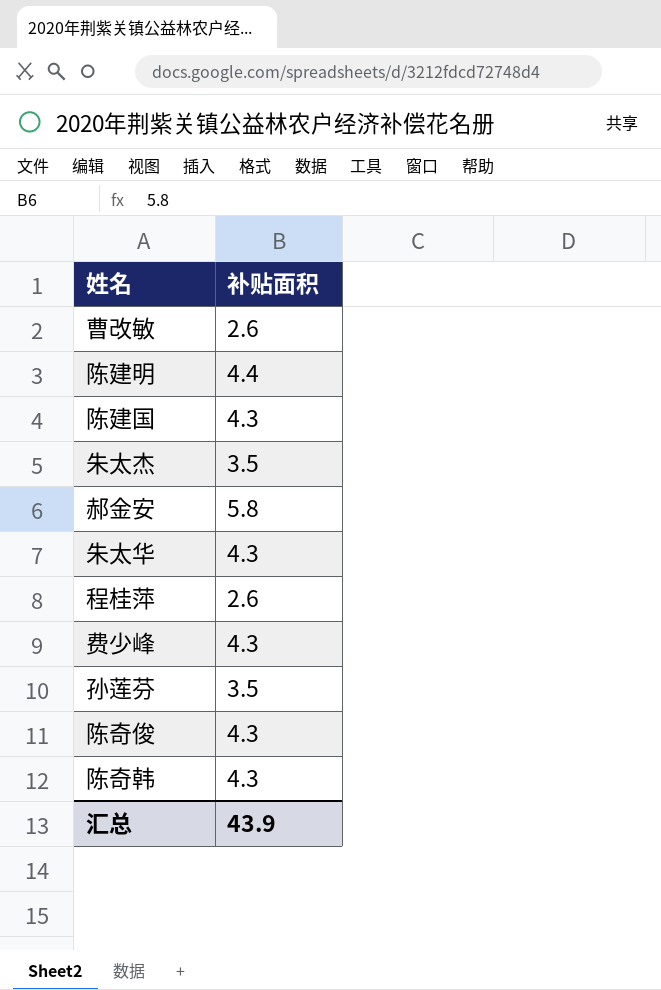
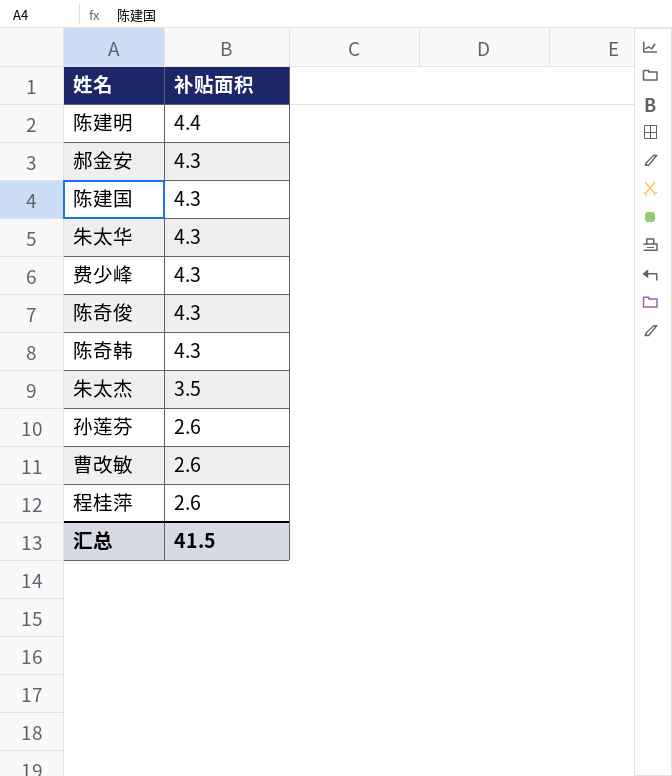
row order: none -> 补贴面积 descending
郝金安 | 补贴面积: 5.8 -> 4.3
孙莲芬 | 补贴面积: 3.5 -> 2.6
汇总 | 补贴面积: 43.9 -> 41.5

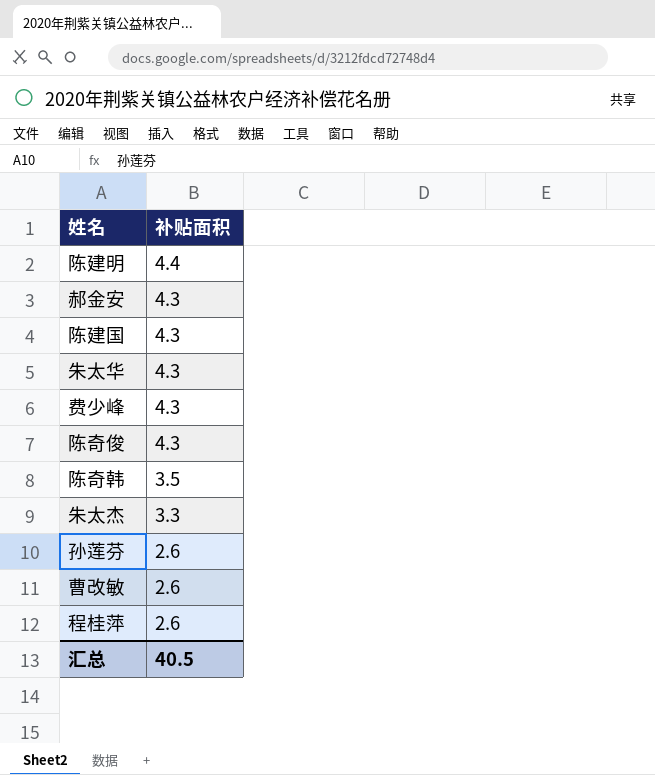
陈奇韩 | 补贴面积: 4.3 -> 3.5
朱太杰 | 补贴面积: 3.5 -> 3.3
汇总 | 补贴面积: 41.5 -> 40.5

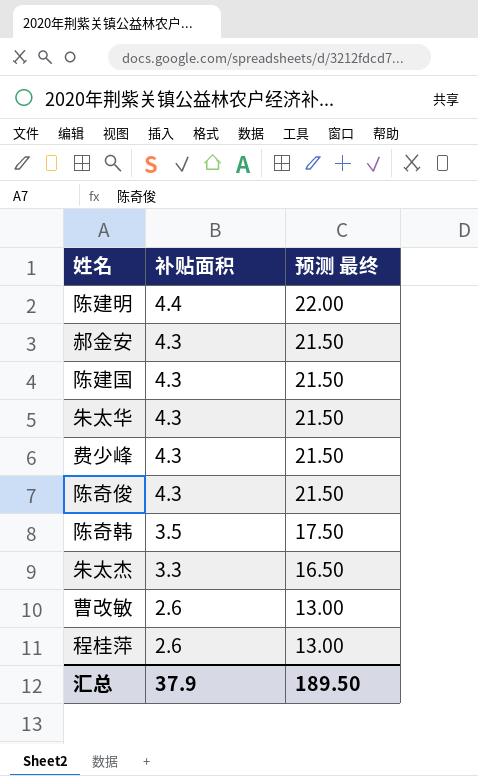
column 预测 最终 | formula: none -> [补贴面积] * 5
row 孙莲芬: 2.6 -> none
汇总 | 补贴面积: 40.5 -> 37.9

